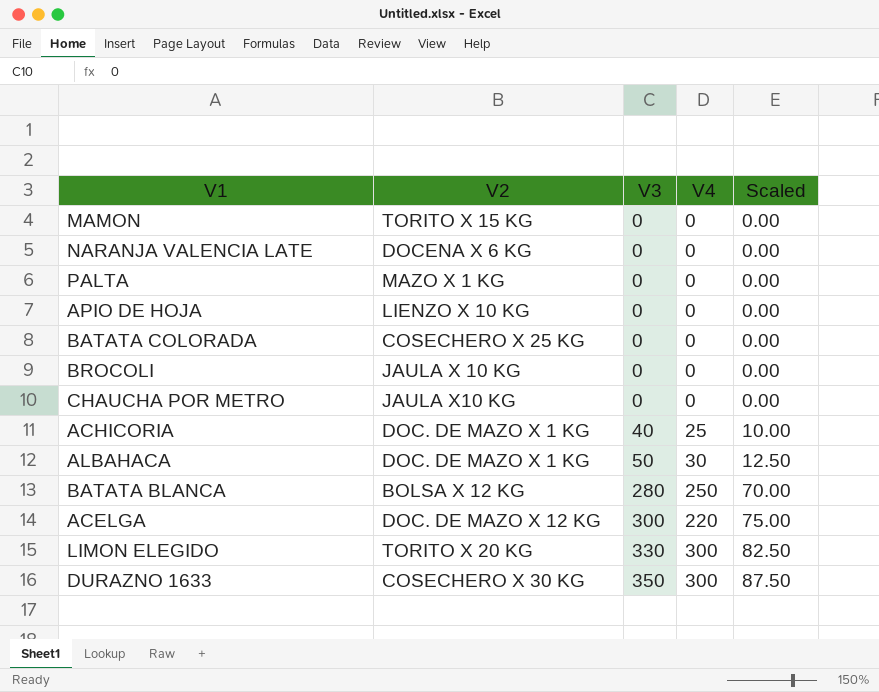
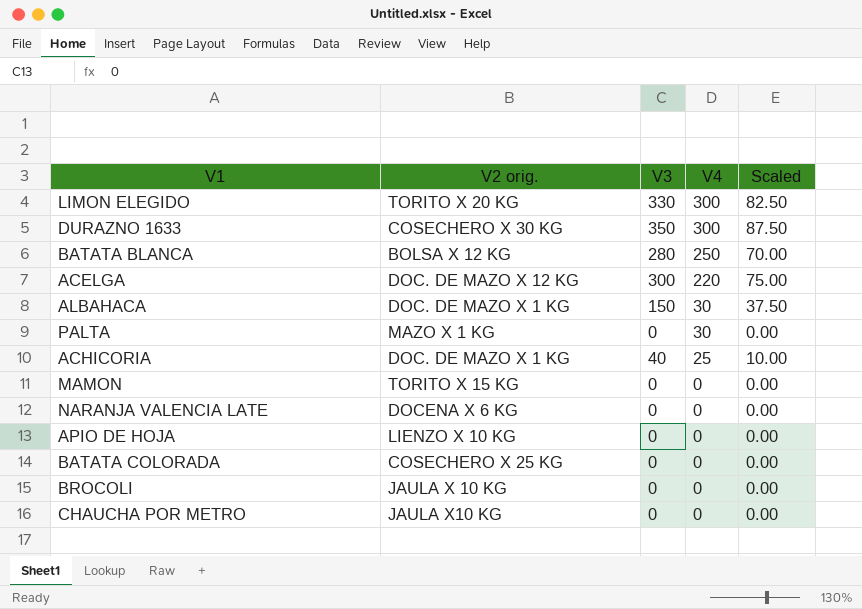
row order: V3 ascending -> V4 descending
column name: V2 -> V2 orig.
ALBAHACA | V3: 50 -> 150
ALBAHACA | Scaled: 12.50 -> 37.50
PALTA | V4: 0 -> 30

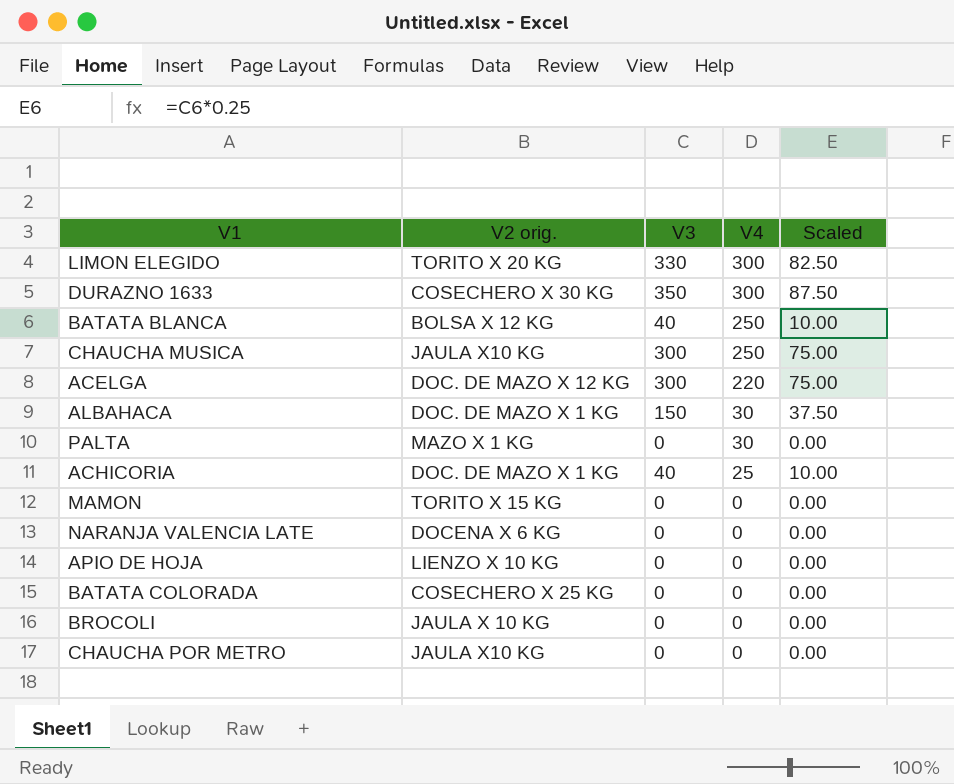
BATATA BLANCA | V3: 280 -> 40
BATATA BLANCA | Scaled: 70.00 -> 10.00
row CHAUCHA MUSICA: none -> JAULA X10 KG | 300 | 250 | 75.00

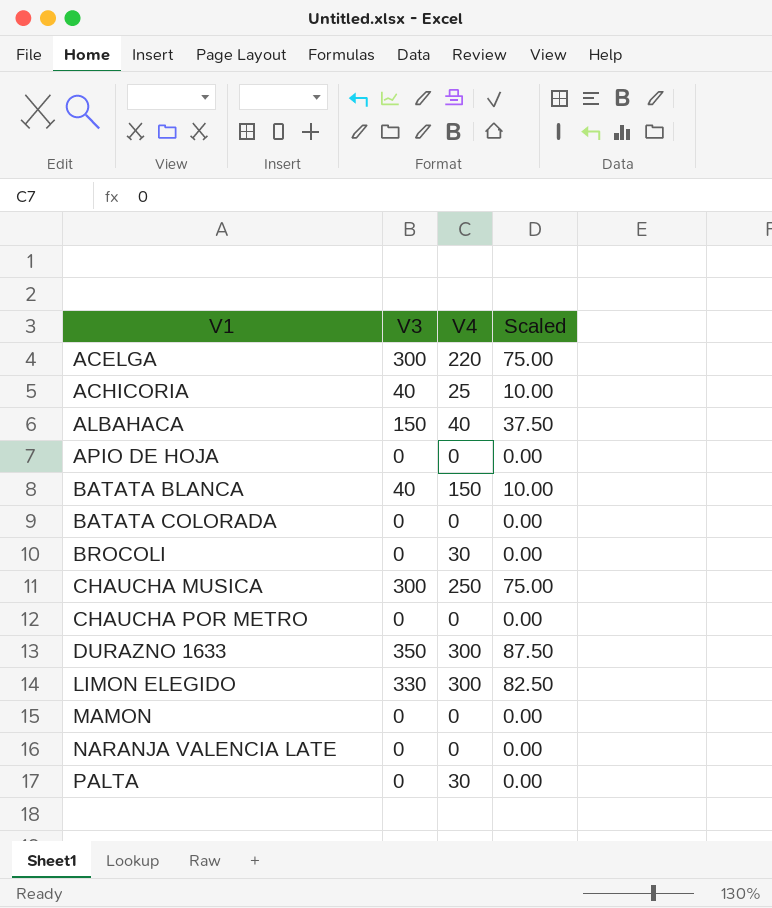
row order: V4 descending -> V1 ascending
column V2 orig. | position: 2 -> none
ALBAHACA | V4: 30 -> 40
BATATA BLANCA | V4: 250 -> 150
BROCOLI | V4: 0 -> 30

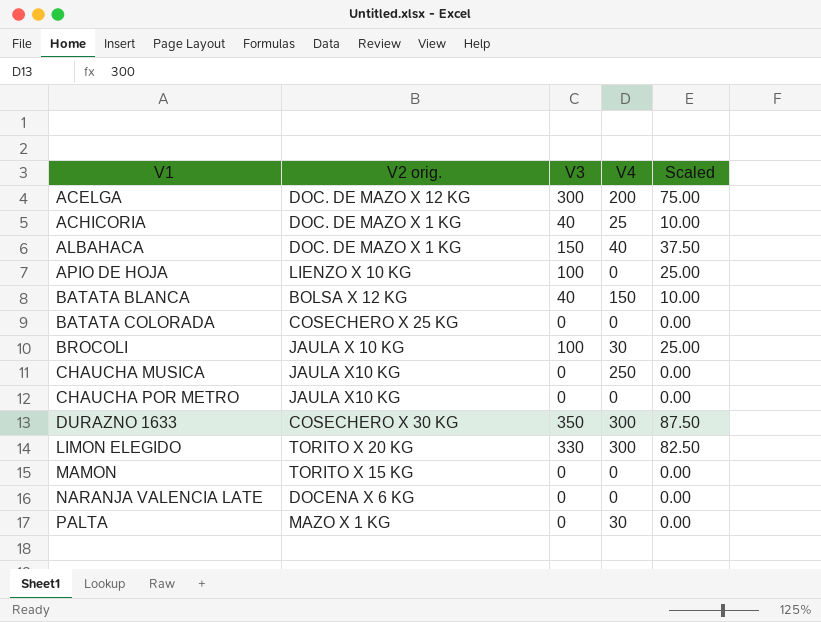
column V2 orig. | position: none -> 2
ACELGA | V4: 220 -> 200
APIO DE HOJA | V3: 0 -> 100
APIO DE HOJA | Scaled: 0.00 -> 25.00
BROCOLI | V3: 0 -> 100
BROCOLI | Scaled: 0.00 -> 25.00
CHAUCHA MUSICA | V3: 300 -> 0
CHAUCHA MUSICA | Scaled: 75.00 -> 0.00

